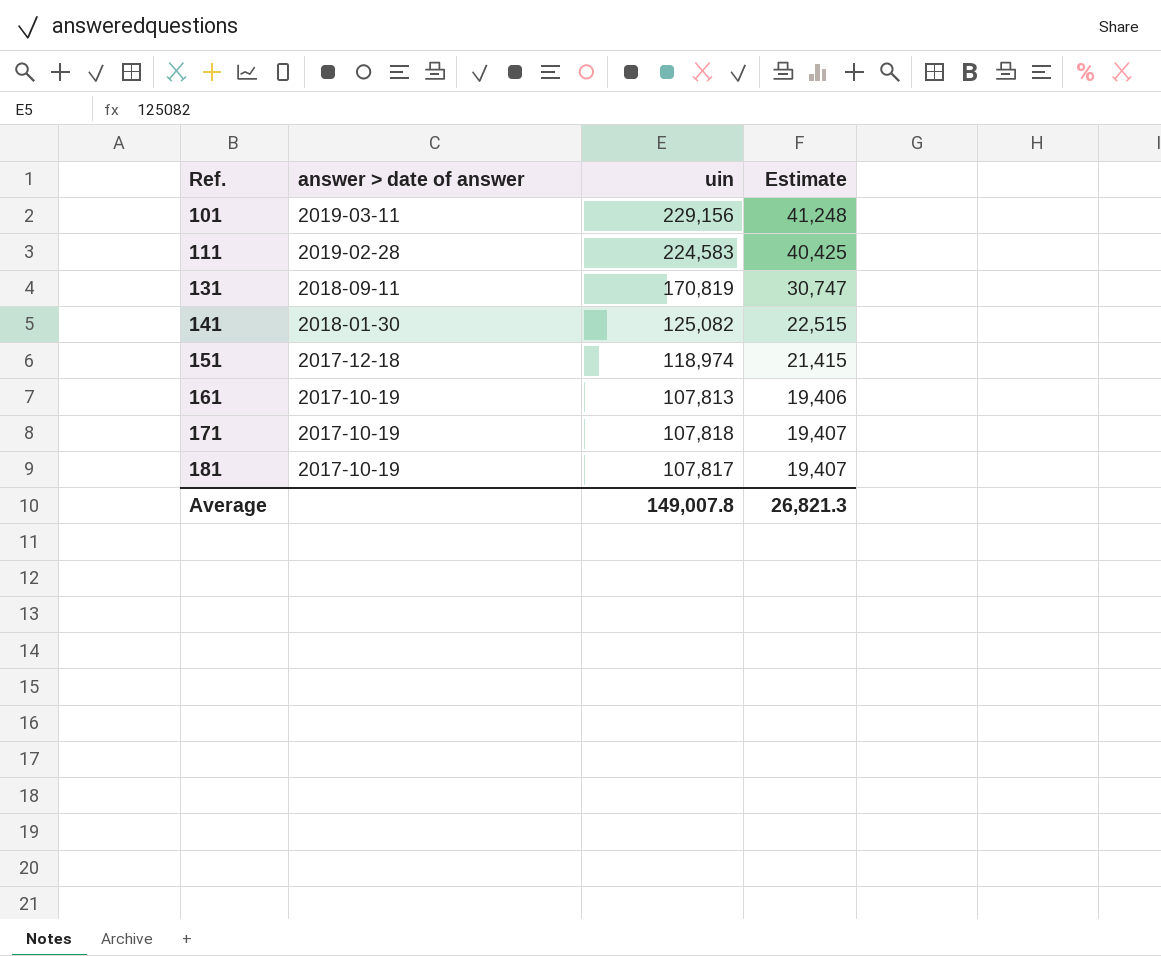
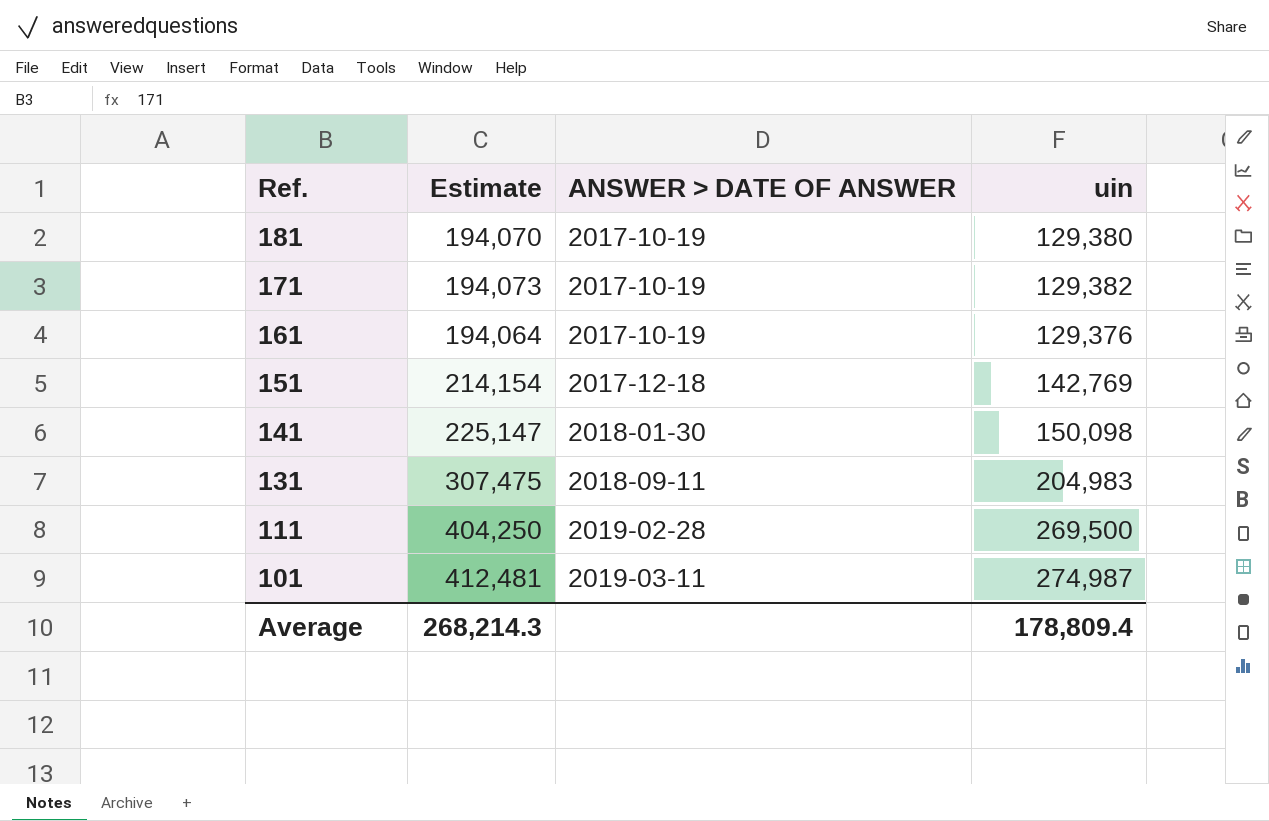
row order: Ref. ascending -> Ref. descending
column Estimate | formula: [uin] * 0.18 -> [uin] * 1.5
column Estimate | position: 4 -> 2
column name: answer > date of answer -> ANSWER > DATE OF ANSWER
181 | uin: 107,817 -> 129,380
171 | uin: 107,818 -> 129,382
161 | uin: 107,813 -> 129,376
151 | uin: 118,974 -> 142,769
141 | uin: 125,082 -> 150,098
131 | uin: 170,819 -> 204,983
111 | uin: 224,583 -> 269,500
101 | uin: 229,156 -> 274,987
Average | Estimate: 26,821.3 -> 268,214.3
Average | uin: 149,007.8 -> 178,809.4

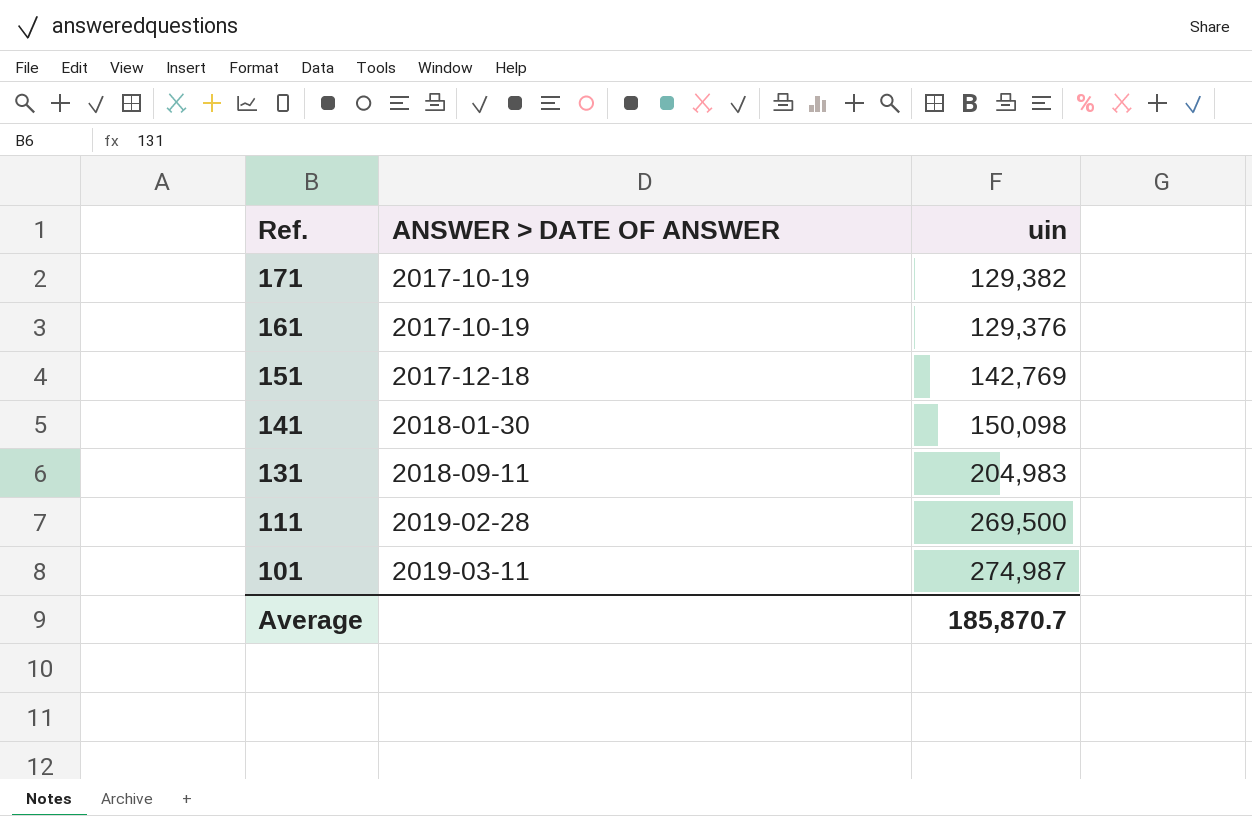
column Estimate | formula: [uin] * 1.5 -> none
row 181: 194,070 | 2017-10-19 | 129,380 -> none
Average | uin: 178,809.4 -> 185,870.7

